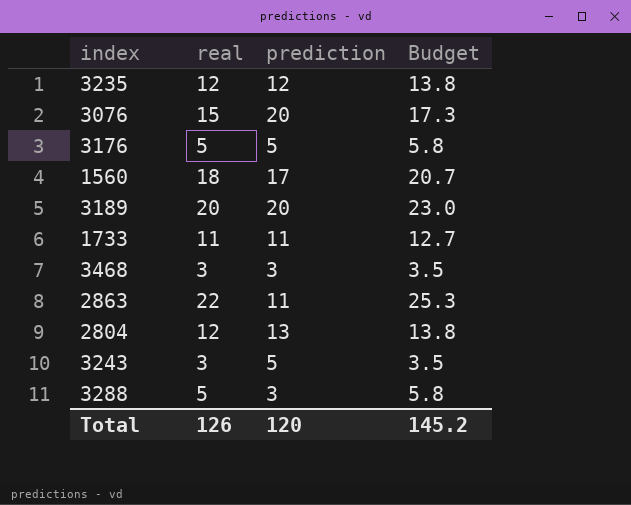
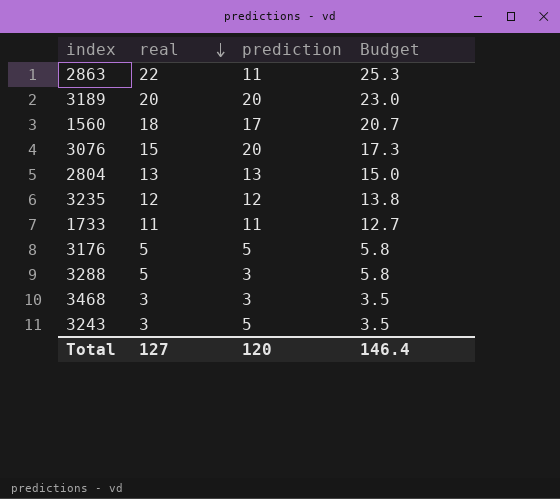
row order: none -> real descending
2804 | real: 12 -> 13
2804 | Budget: 13.8 -> 15.0
Total | real: 126 -> 127
Total | Budget: 145.2 -> 146.4

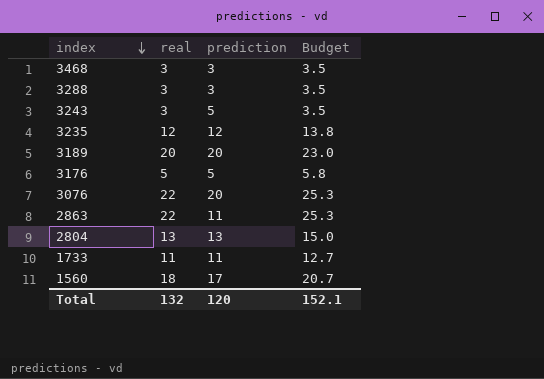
row order: real descending -> index descending
3288 | real: 5 -> 3
3288 | Budget: 5.8 -> 3.5
3076 | real: 15 -> 22
3076 | Budget: 17.3 -> 25.3
Total | real: 127 -> 132
Total | Budget: 146.4 -> 152.1

